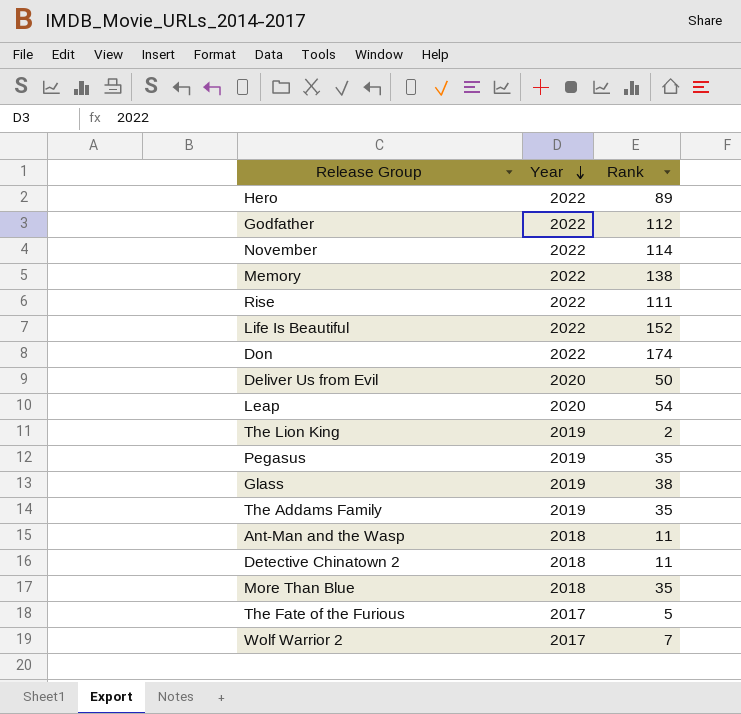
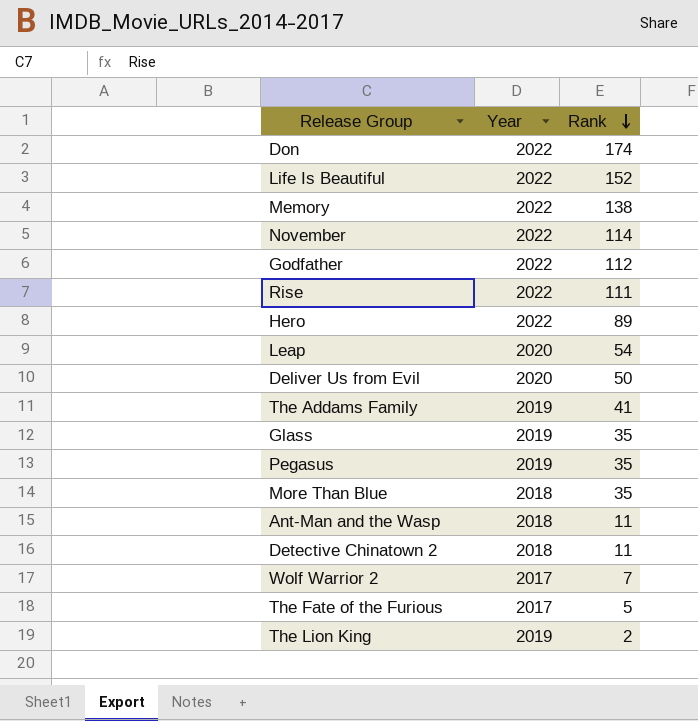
row order: Year descending -> Rank descending
The Addams Family | Rank: 35 -> 41
Glass | Rank: 38 -> 35

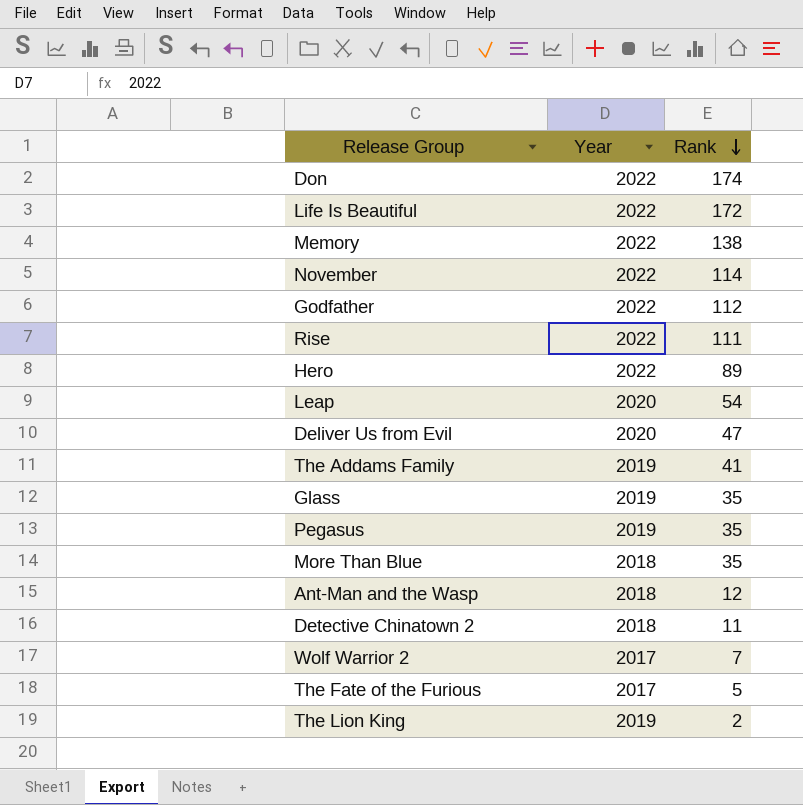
Life Is Beautiful | Rank: 152 -> 172
Deliver Us from Evil | Rank: 50 -> 47
Ant-Man and the Wasp | Rank: 11 -> 12

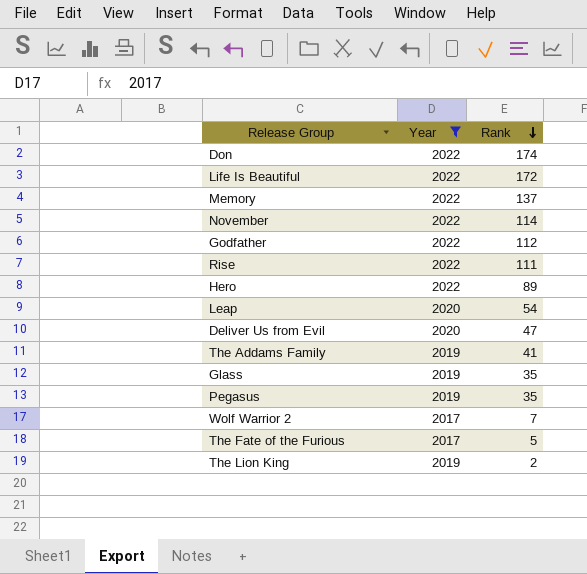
filter: none -> Year != 2018
Memory | Rank: 138 -> 137

